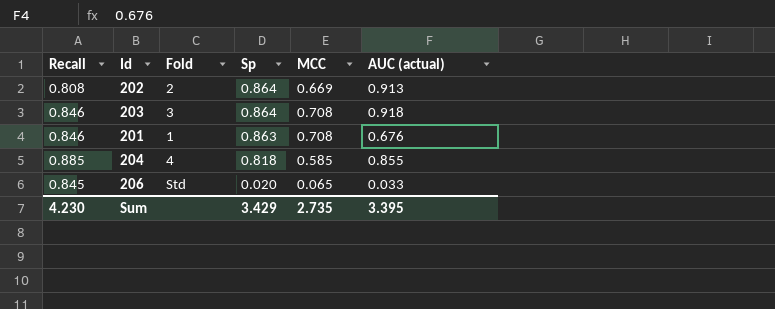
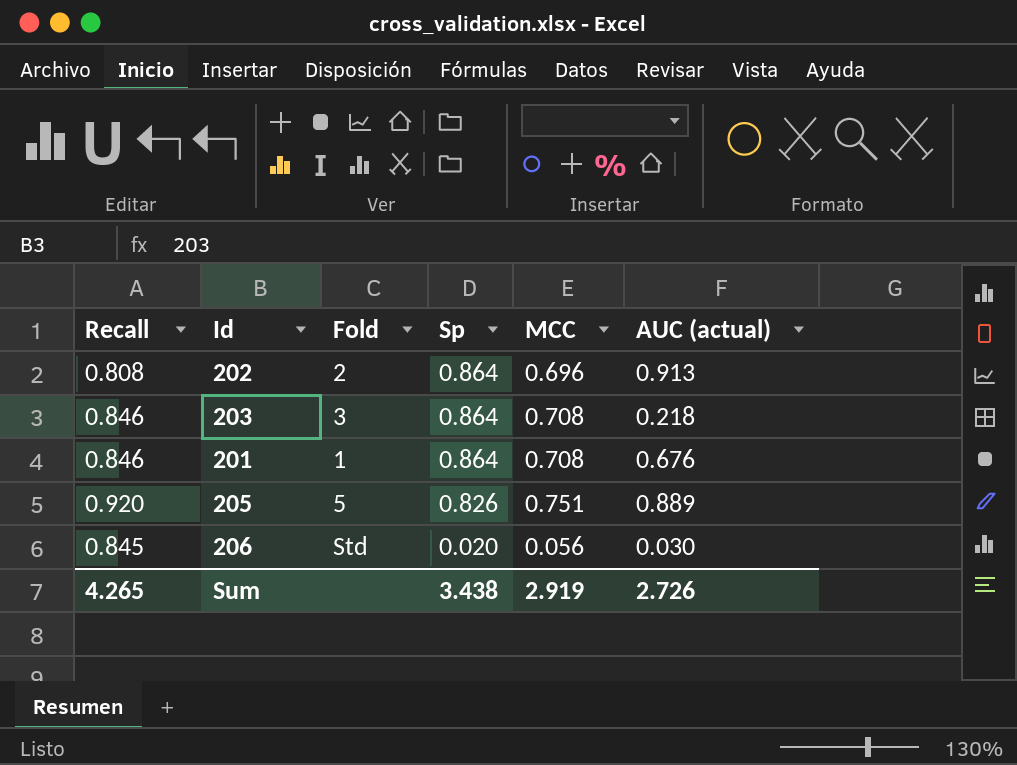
row 204: 0.885 | 4 | 0.818 | 0.585 | 0.855 -> none
202 | MCC: 0.669 -> 0.696
203 | AUC (actual): 0.918 -> 0.218
201 | Sp: 0.863 -> 0.864
row 205: none -> 0.920 | 5 | 0.826 | 0.751 | 0.889
206 | MCC: 0.065 -> 0.056
206 | AUC (actual): 0.033 -> 0.030
Sum | Recall: 4.230 -> 4.265
Sum | Sp: 3.429 -> 3.438
Sum | MCC: 2.735 -> 2.919
Sum | AUC (actual): 3.395 -> 2.726

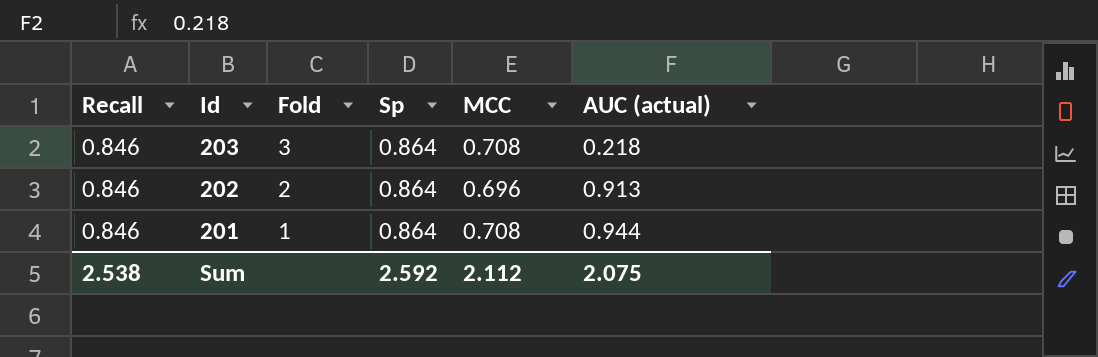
row order: Sp descending -> Id descending
row 205: 0.920 | 5 | 0.826 | 0.751 | 0.889 -> none
row 206: 0.845 | Std | 0.020 | 0.056 | 0.030 -> none
202 | Recall: 0.808 -> 0.846
201 | AUC (actual): 0.676 -> 0.944
Sum | Recall: 4.265 -> 2.538
Sum | Sp: 3.438 -> 2.592
Sum | MCC: 2.919 -> 2.112
Sum | AUC (actual): 2.726 -> 2.075

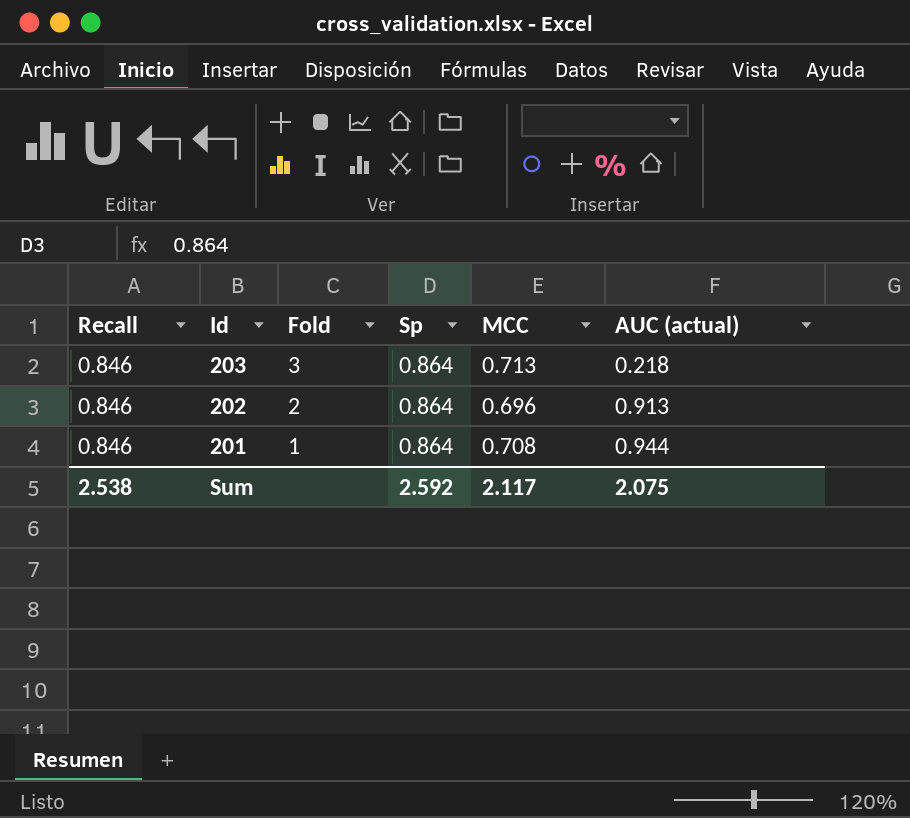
203 | MCC: 0.708 -> 0.713
Sum | MCC: 2.112 -> 2.117

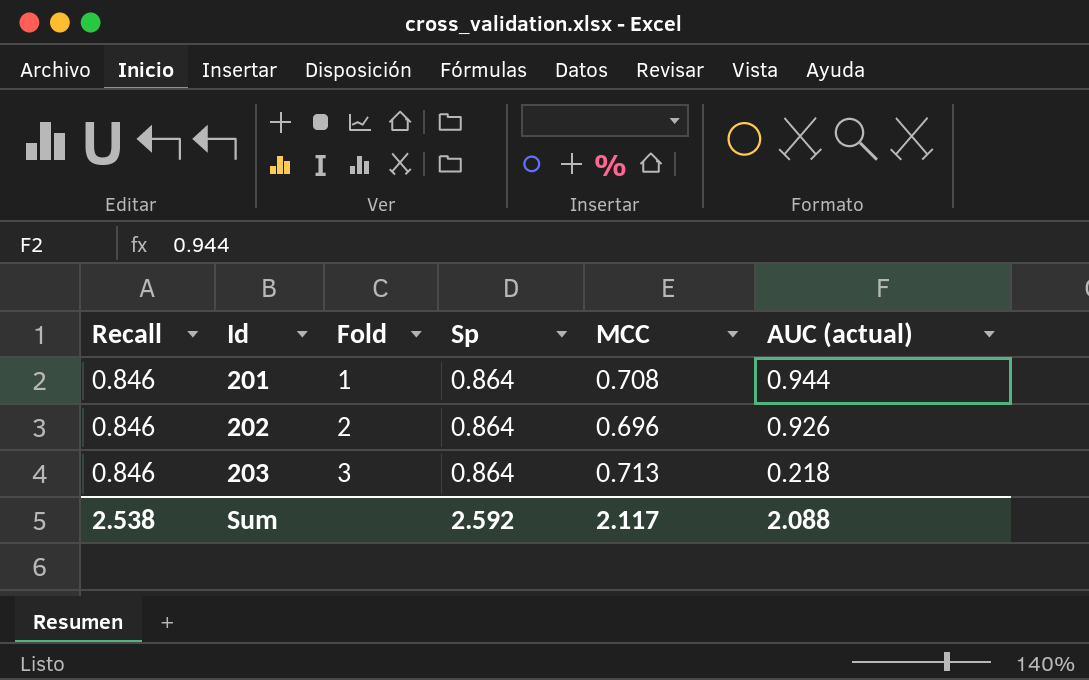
row order: Id descending -> Id ascending
202 | AUC (actual): 0.913 -> 0.926
Sum | AUC (actual): 2.075 -> 2.088

